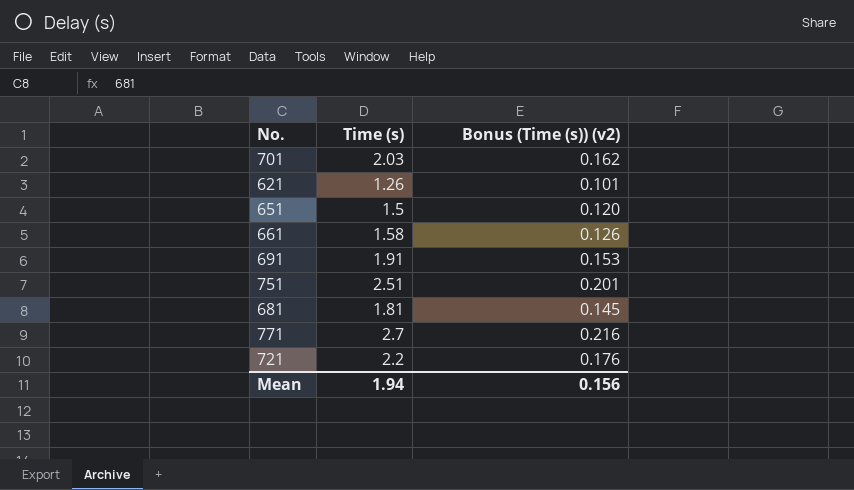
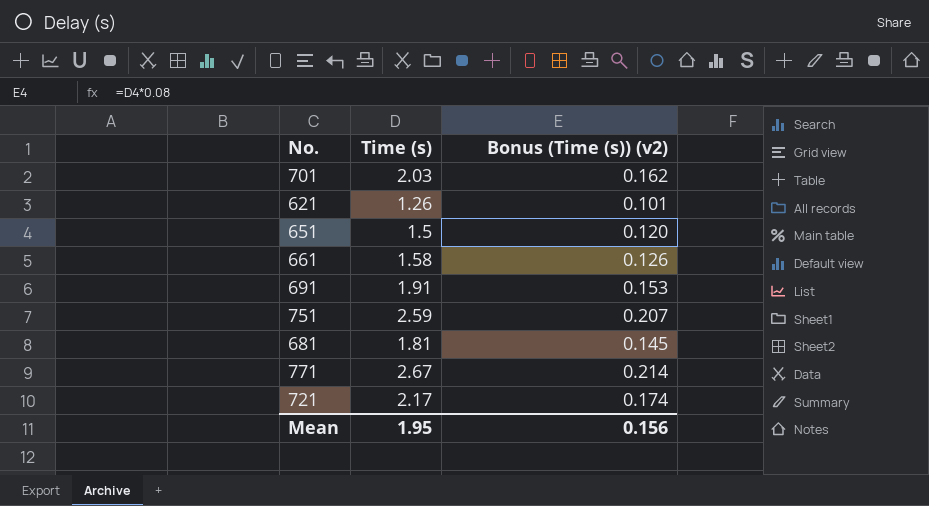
751 | Time (s): 2.51 -> 2.59
751 | Bonus (Time (s)) (v2): 0.201 -> 0.207
771 | Time (s): 2.7 -> 2.67
771 | Bonus (Time (s)) (v2): 0.216 -> 0.214
721 | Time (s): 2.2 -> 2.17
721 | Bonus (Time (s)) (v2): 0.176 -> 0.174
Mean | Time (s): 1.94 -> 1.95

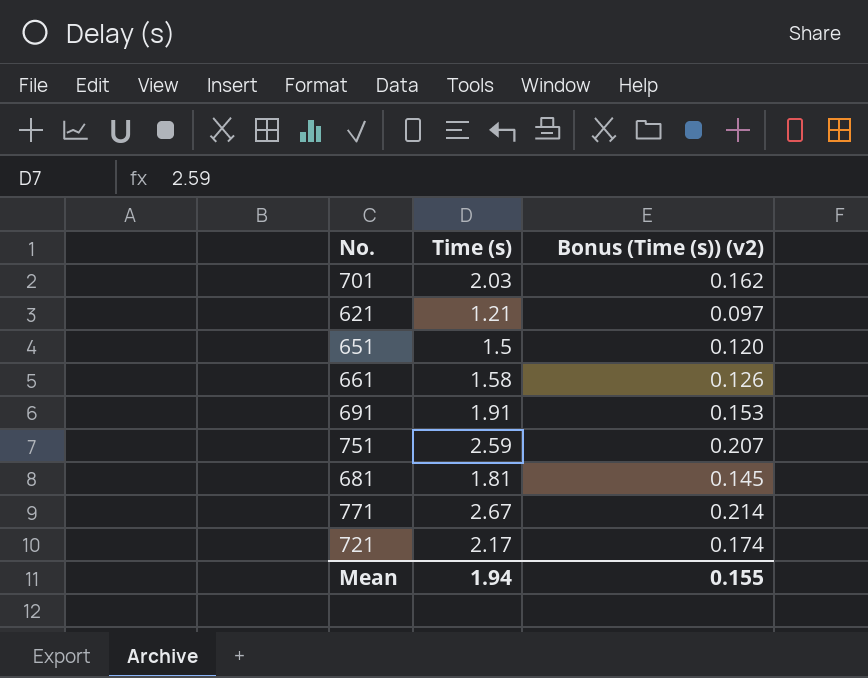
621 | Time (s): 1.26 -> 1.21
621 | Bonus (Time (s)) (v2): 0.101 -> 0.097
Mean | Time (s): 1.95 -> 1.94
Mean | Bonus (Time (s)) (v2): 0.156 -> 0.155

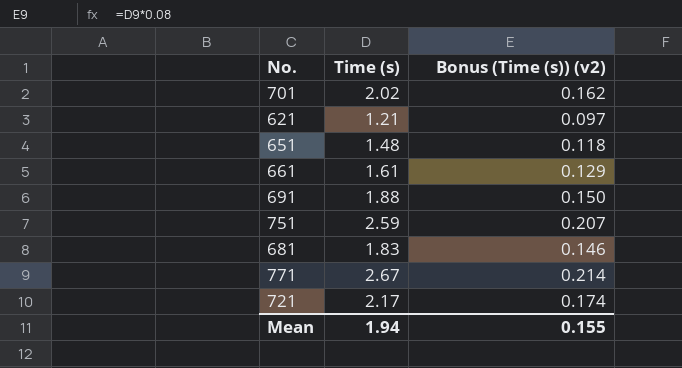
701 | Time (s): 2.03 -> 2.02
651 | Time (s): 1.5 -> 1.48
651 | Bonus (Time (s)) (v2): 0.120 -> 0.118
661 | Time (s): 1.58 -> 1.61
661 | Bonus (Time (s)) (v2): 0.126 -> 0.129
691 | Time (s): 1.91 -> 1.88
691 | Bonus (Time (s)) (v2): 0.153 -> 0.150
681 | Time (s): 1.81 -> 1.83
681 | Bonus (Time (s)) (v2): 0.145 -> 0.146

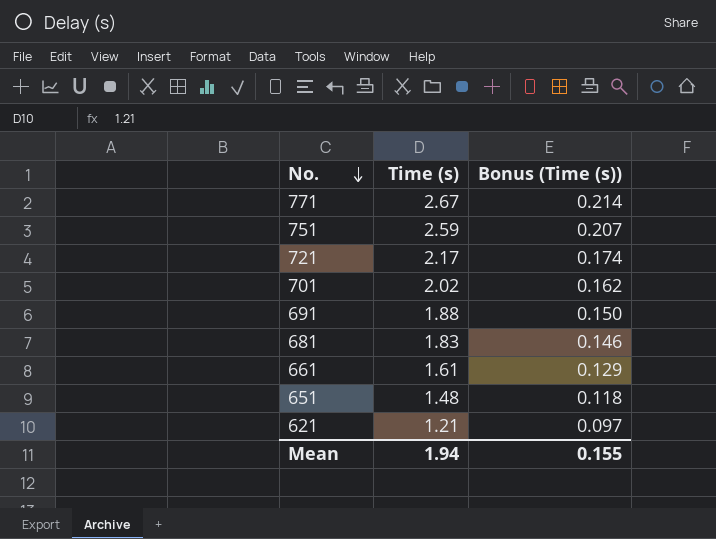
row order: none -> No. descending
column name: Bonus (Time (s)) (v2) -> Bonus (Time (s))

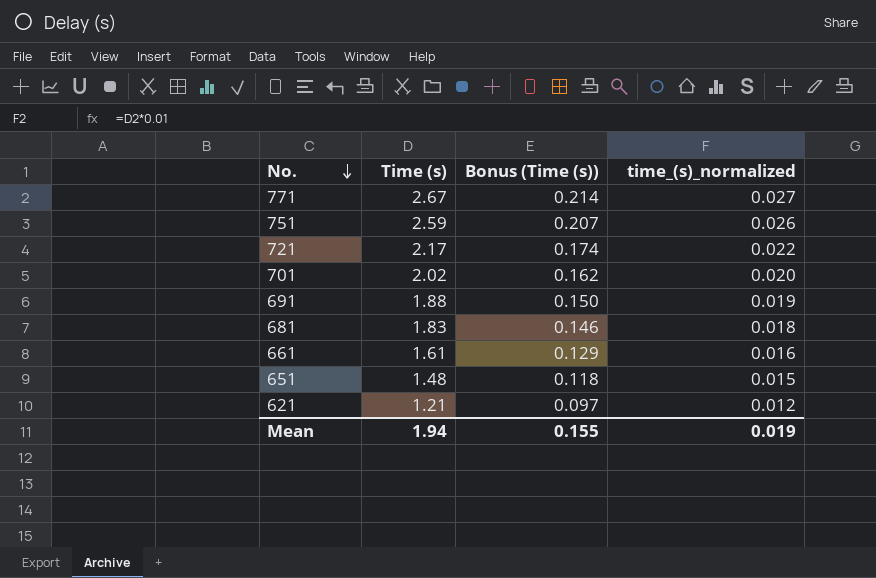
column time_(s)_normalized | formula: none -> [Time (s)] * 0.01

